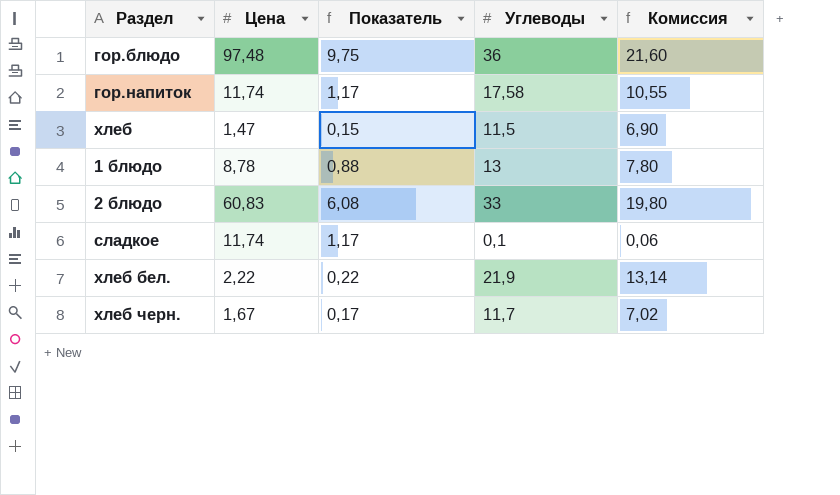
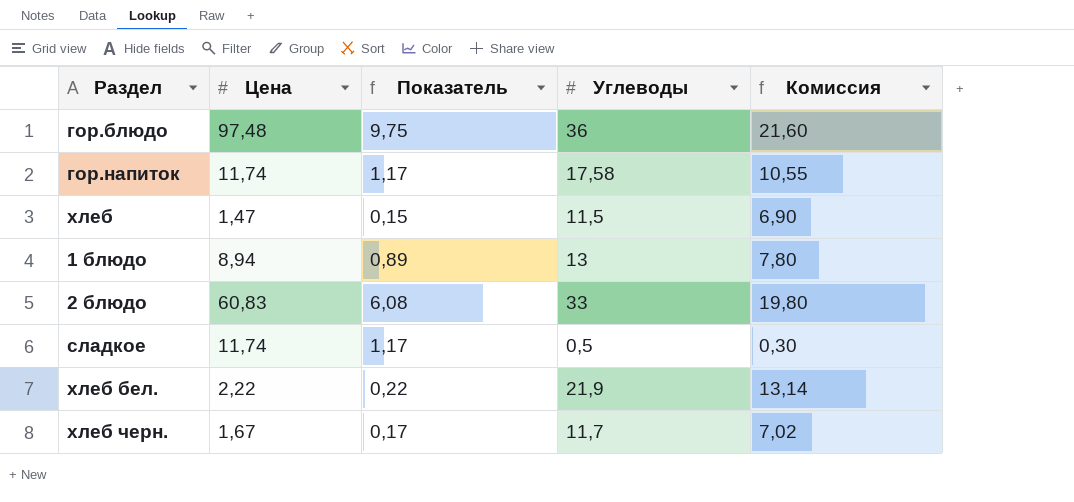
1 блюдо | Цена: 8,78 -> 8,94
1 блюдо | Показатель: 0,88 -> 0,89
сладкое | Углеводы: 0,1 -> 0,5
сладкое | Комиссия: 0,06 -> 0,30

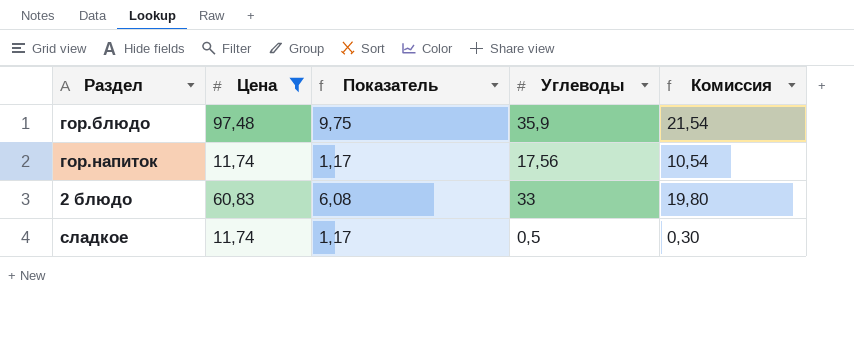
filter: none -> Цена >= 11,74
гор.блюдо | Углеводы: 36 -> 35,9
гор.блюдо | Комиссия: 21,60 -> 21,54
гор.напиток | Углеводы: 17,58 -> 17,56
гор.напиток | Комиссия: 10,55 -> 10,54

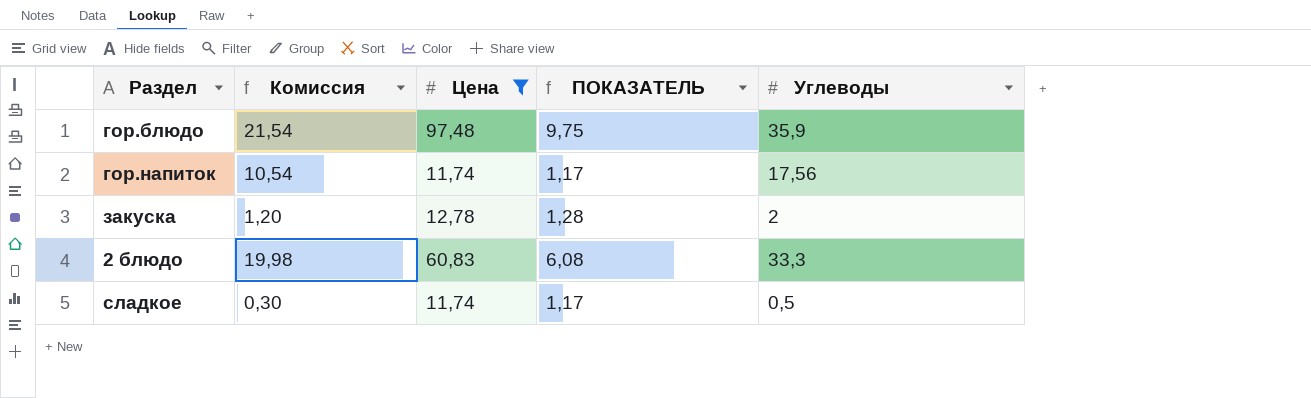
column Комиссия | position: 5 -> 2
column name: Показатель -> ПОКАЗАТЕЛЬ
row закуска: none -> 1,20 | 12,78 | 1,28 | 2
2 блюдо | Комиссия: 19,80 -> 19,98
2 блюдо | Углеводы: 33 -> 33,3

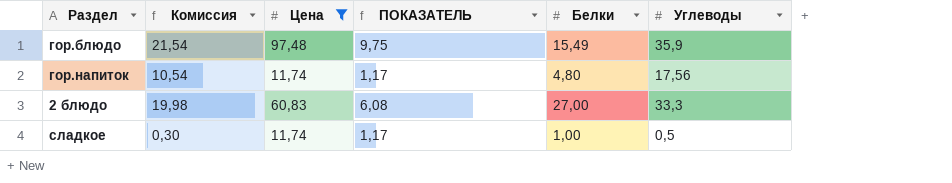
column Белки | position: none -> 5
row закуска: 1,20 | 12,78 | 1,28 | 2 -> none

